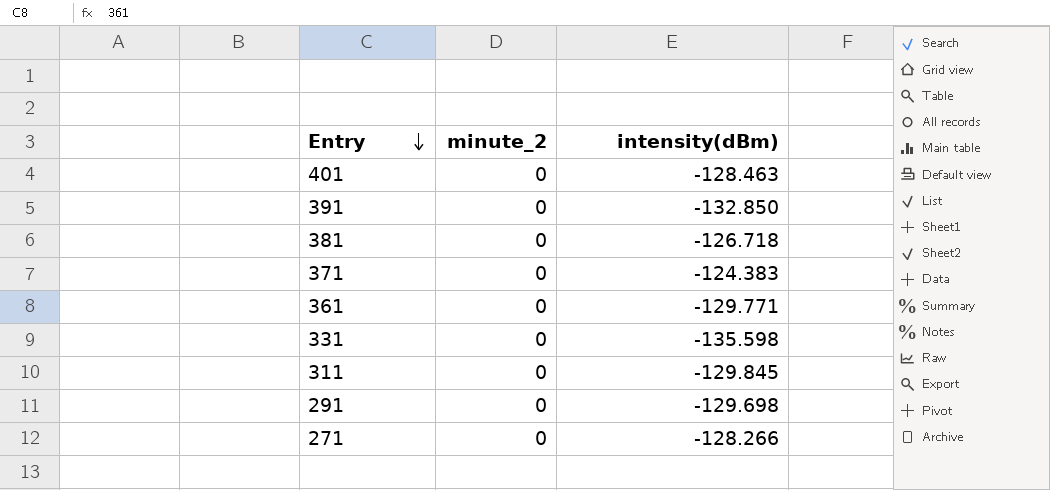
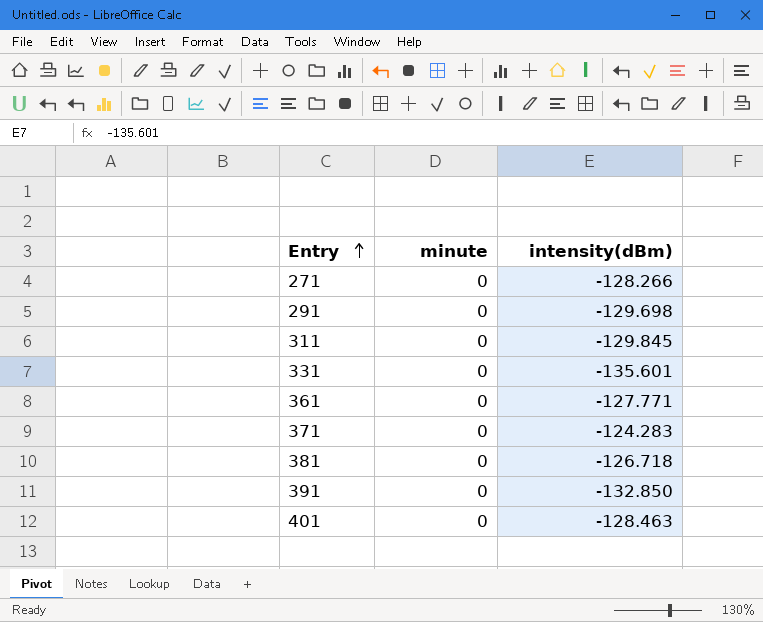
row order: Entry descending -> Entry ascending
column name: minute_2 -> minute
331 | intensity(dBm): -135.598 -> -135.601
361 | intensity(dBm): -129.771 -> -127.771
371 | intensity(dBm): -124.383 -> -124.283

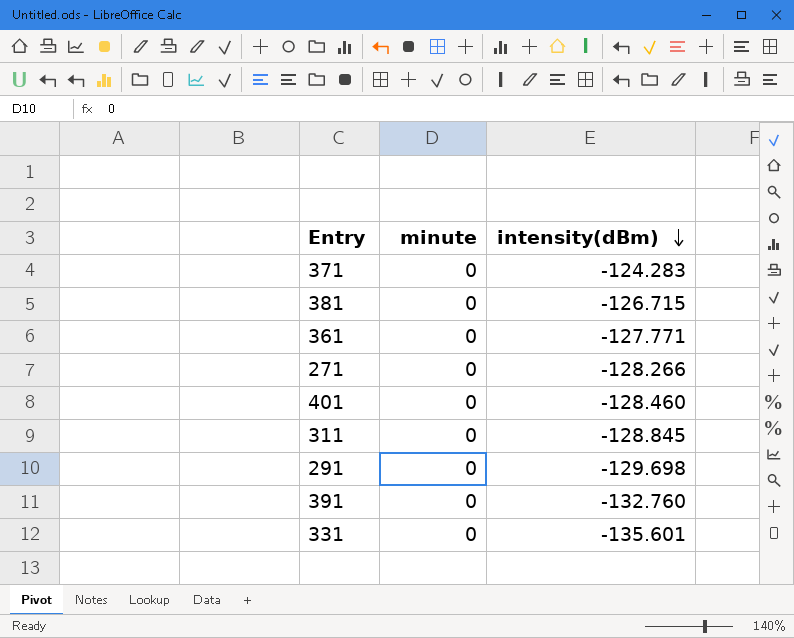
row order: Entry ascending -> intensity(dBm) descending
381 | intensity(dBm): -126.718 -> -126.715
401 | intensity(dBm): -128.463 -> -128.460
311 | intensity(dBm): -129.845 -> -128.845
391 | intensity(dBm): -132.850 -> -132.760

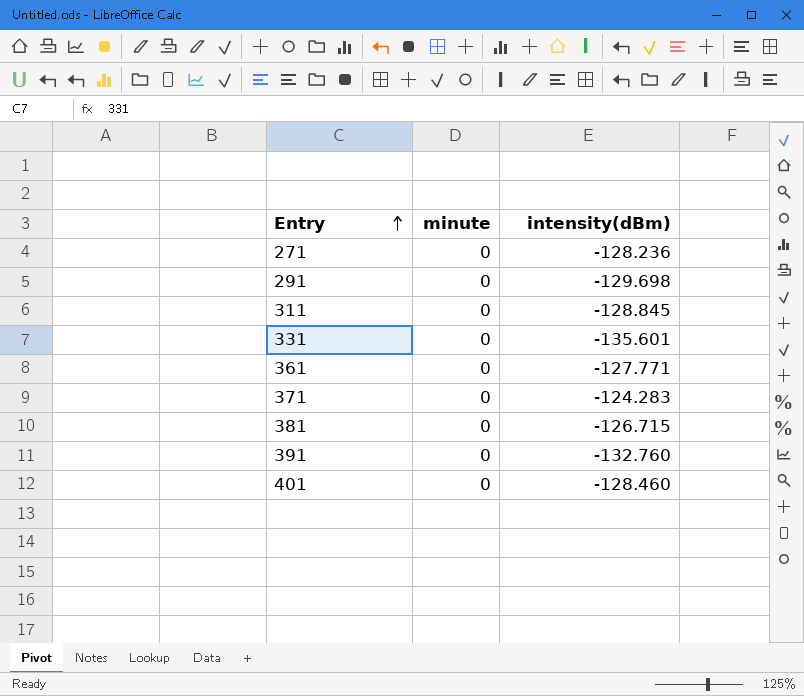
row order: intensity(dBm) descending -> Entry ascending
271 | intensity(dBm): -128.266 -> -128.236

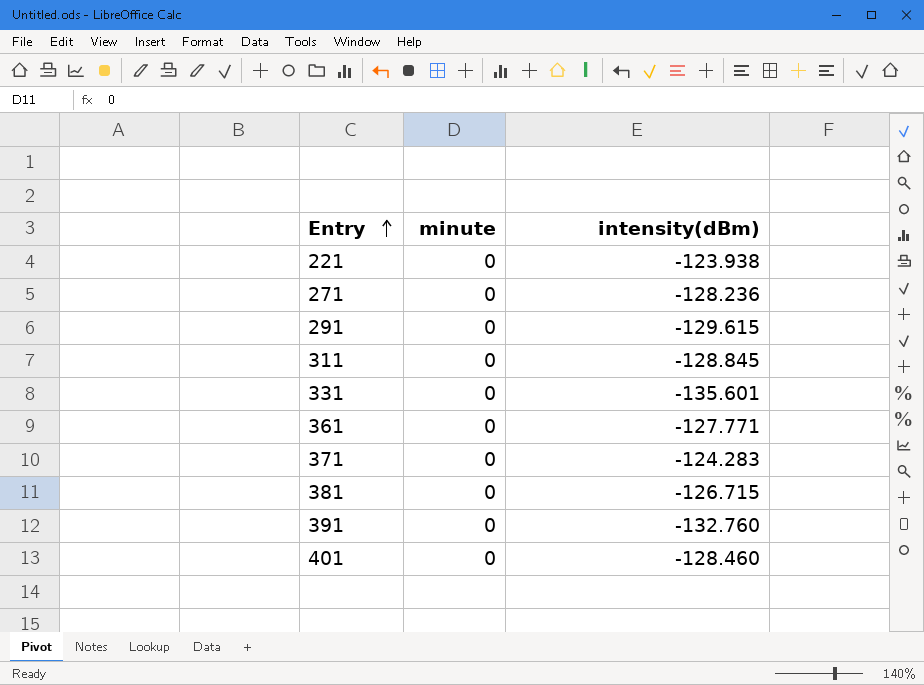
row 221: none -> 0 | -123.938
291 | intensity(dBm): -129.698 -> -129.615

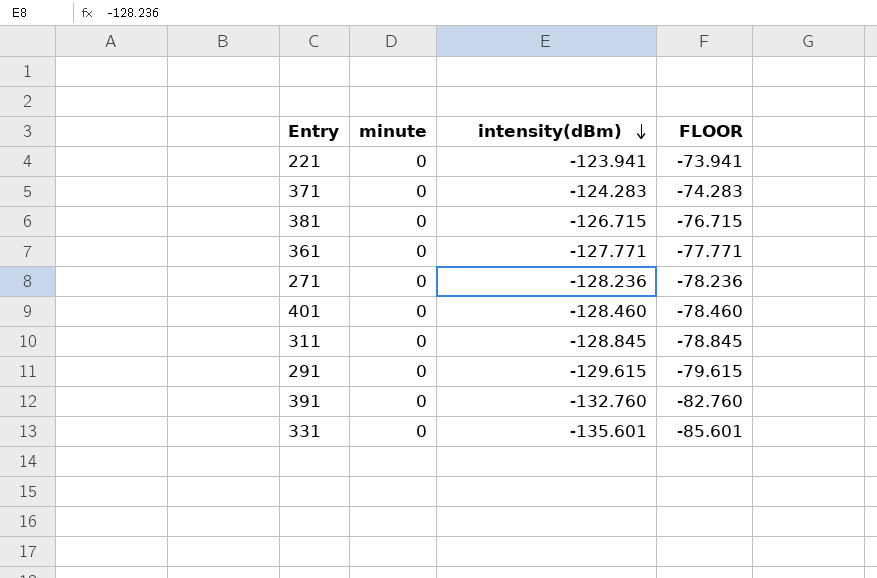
row order: Entry ascending -> intensity(dBm) descending
column FLOOR | formula: none -> [intensity(dBm)] + 50
221 | intensity(dBm): -123.938 -> -123.941

